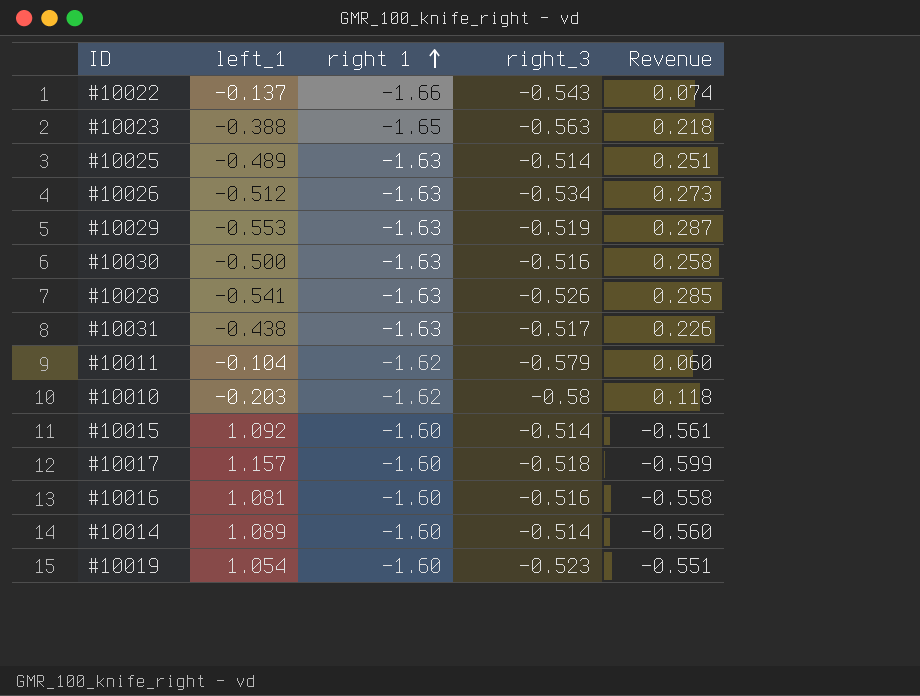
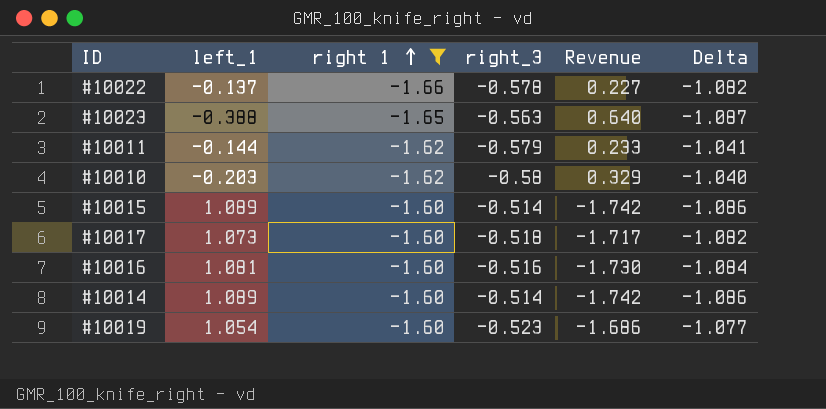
filter: none -> right 1 != -1.63
column Revenue | formula: [left_1] * [right_3] -> [left_1] * [right 1]
column Delta | formula: none -> [right 1] - [right_3]
#10022 | right_3: -0.543 -> -0.578
#10011 | left_1: -0.104 -> -0.144
#10015 | left_1: 1.092 -> 1.089
#10017 | left_1: 1.157 -> 1.073

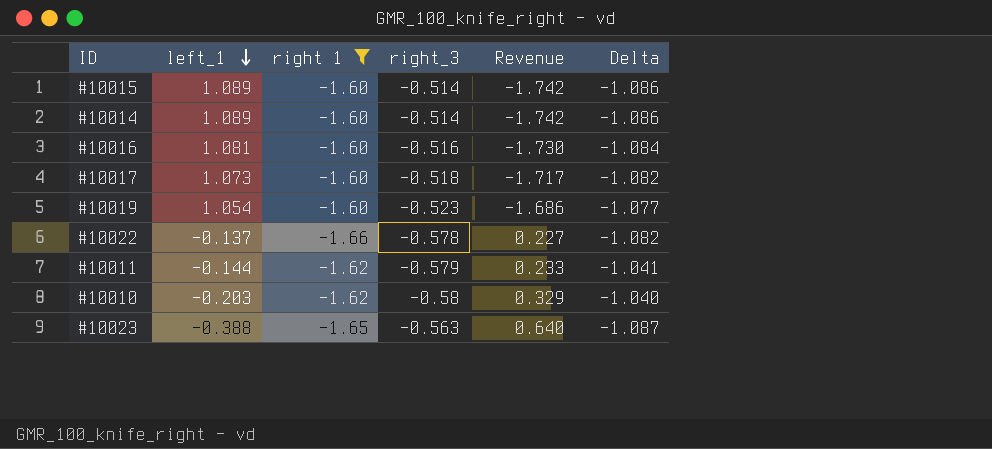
row order: right 1 ascending -> left_1 descending

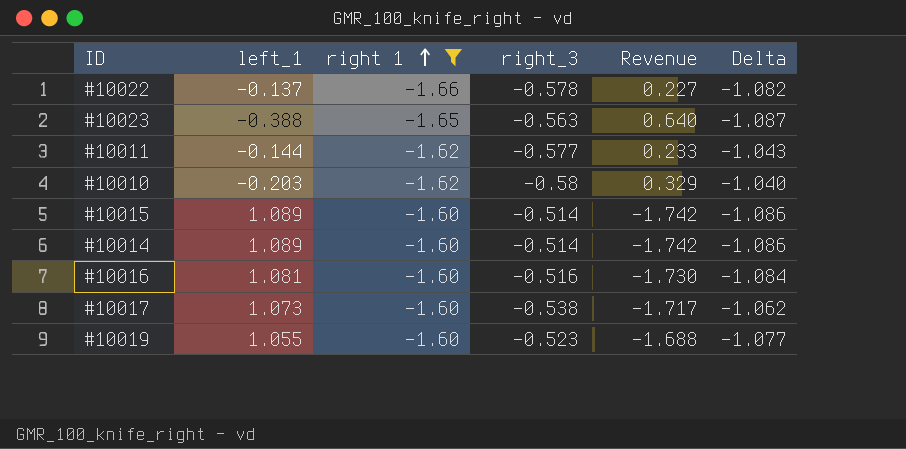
row order: left_1 descending -> right 1 ascending
#10011 | right_3: -0.579 -> -0.577
#10011 | Delta: -1.041 -> -1.043
#10017 | right_3: -0.518 -> -0.538
#10017 | Delta: -1.082 -> -1.062
#10019 | left_1: 1.054 -> 1.055
#10019 | Revenue: -1.686 -> -1.688

